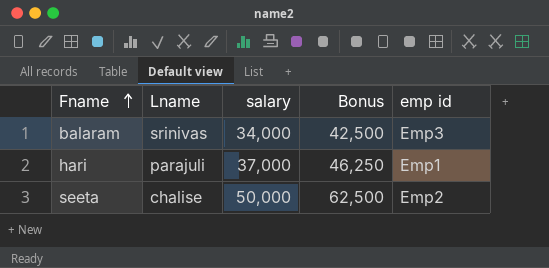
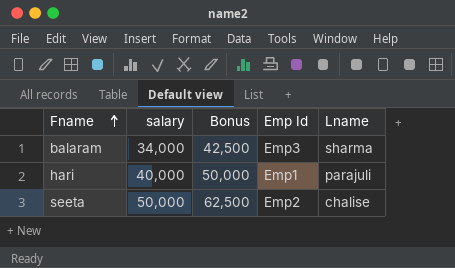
column name: emp id -> Emp Id
column Lname | position: 2 -> 5
balaram | Lname: srinivas -> sharma
hari | salary: 37,000 -> 40,000
hari | Bonus: 46,250 -> 50,000

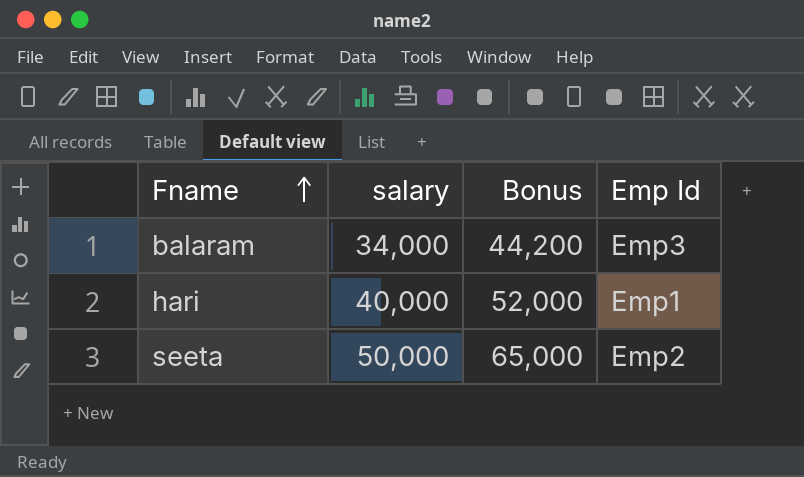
column Lname | position: 5 -> none
column Bonus | formula: [salary] * 1.25 -> [salary] * 1.3

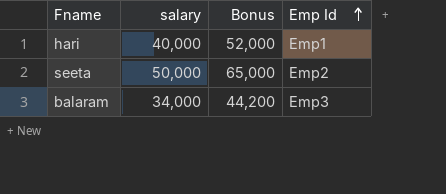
row order: Fname ascending -> Emp Id ascending

